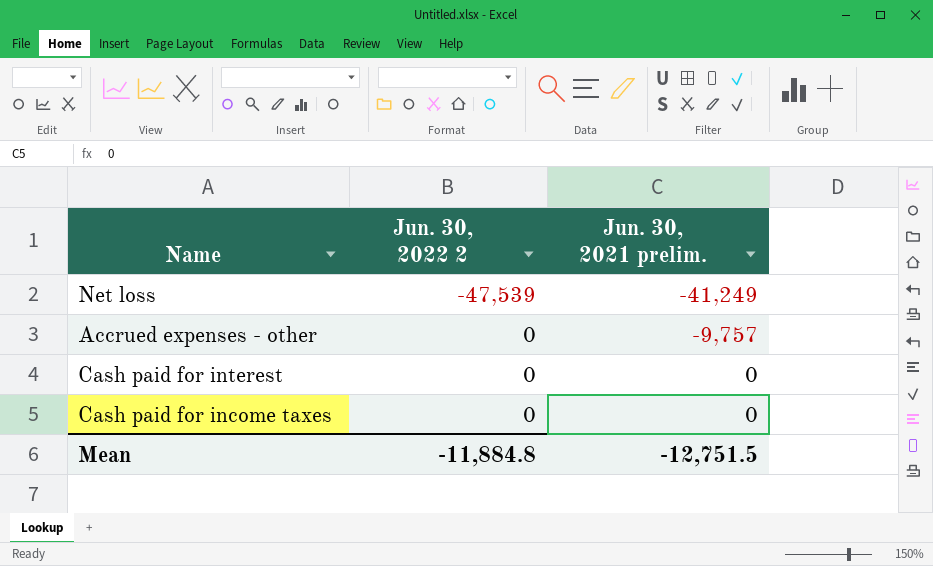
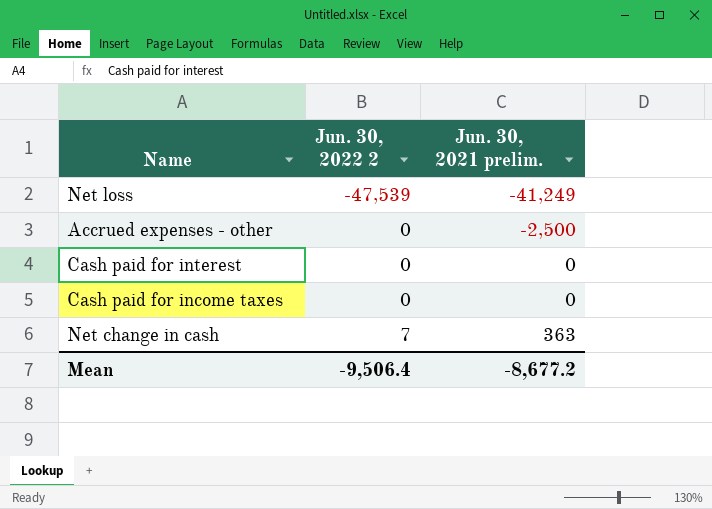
Accrued expenses - other | Jun. 30, 2021 prelim.: -9,757 -> -2,500
row Net change in cash: none -> 7 | 363
Mean | Jun. 30, 2022 2: -11,884.8 -> -9,506.4
Mean | Jun. 30, 2021 prelim.: -12,751.5 -> -8,677.2

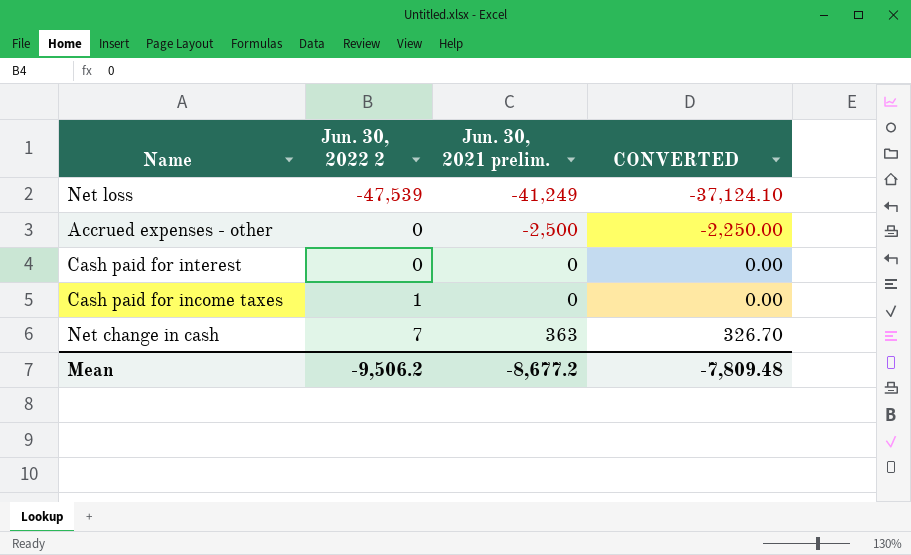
column CONVERTED | formula: none -> [Jun. 30, 2021 prelim.] * 0.9
Cash paid for income taxes | Jun. 30, 2022 2: 0 -> 1
Mean | Jun. 30, 2022 2: -9,506.4 -> -9,506.2

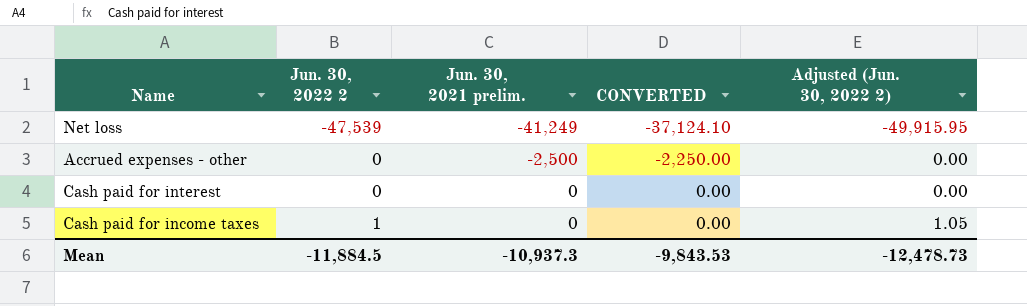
column Adjusted (Jun. 30, 2022 2) | formula: none -> [Jun. 30, 2022 2] * 1.05
row Net change in cash: 7 | 363 | 326.70 -> none
Mean | Jun. 30, 2022 2: -9,506.2 -> -11,884.5
Mean | Jun. 30, 2021 prelim.: -8,677.2 -> -10,937.3
Mean | CONVERTED: -7,809.48 -> -9,843.53

